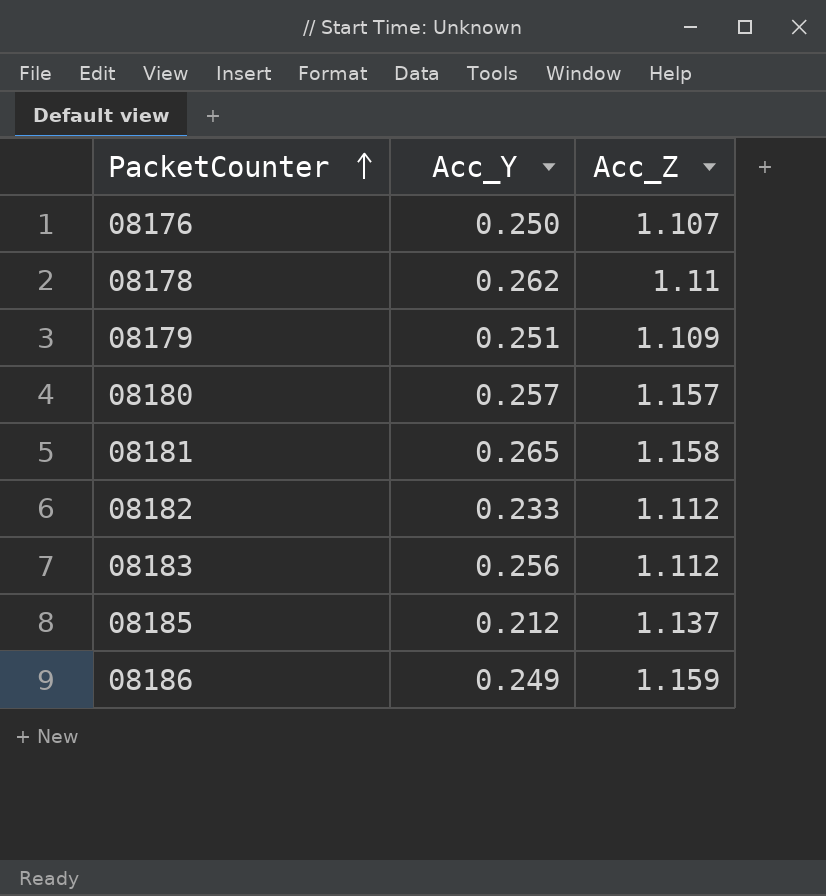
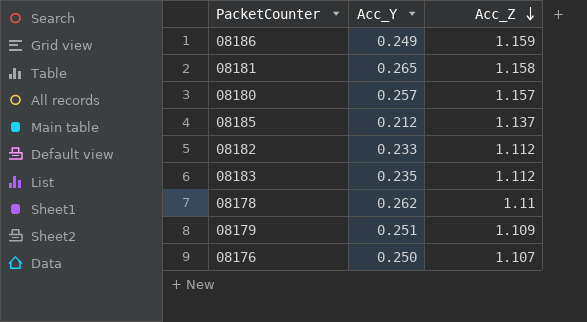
row order: PacketCounter ascending -> Acc_Z descending
08183 | Acc_Y: 0.256 -> 0.235

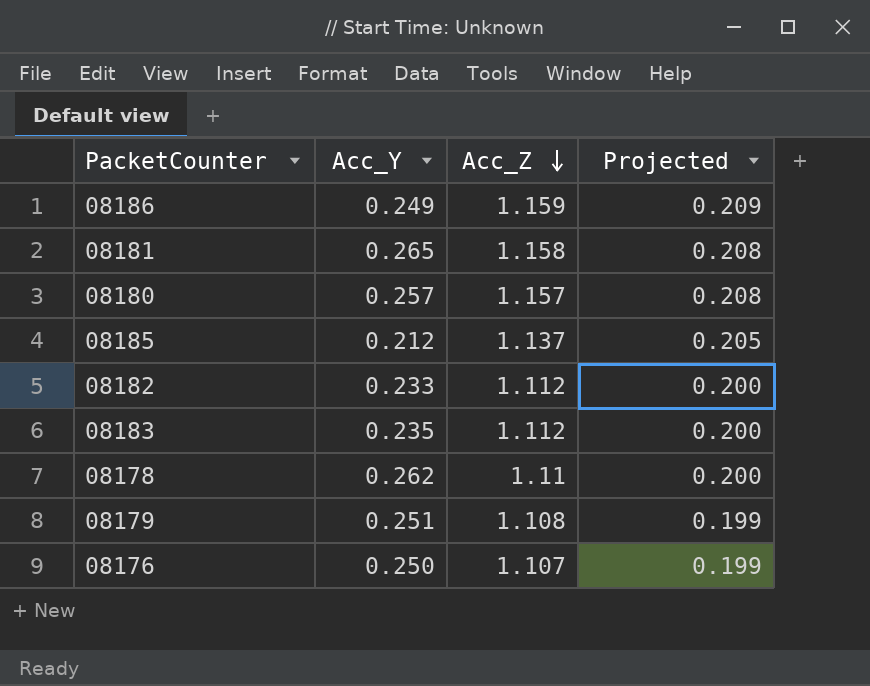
column Projected | formula: none -> [Acc_Z] * 0.18
08179 | Acc_Z: 1.109 -> 1.108

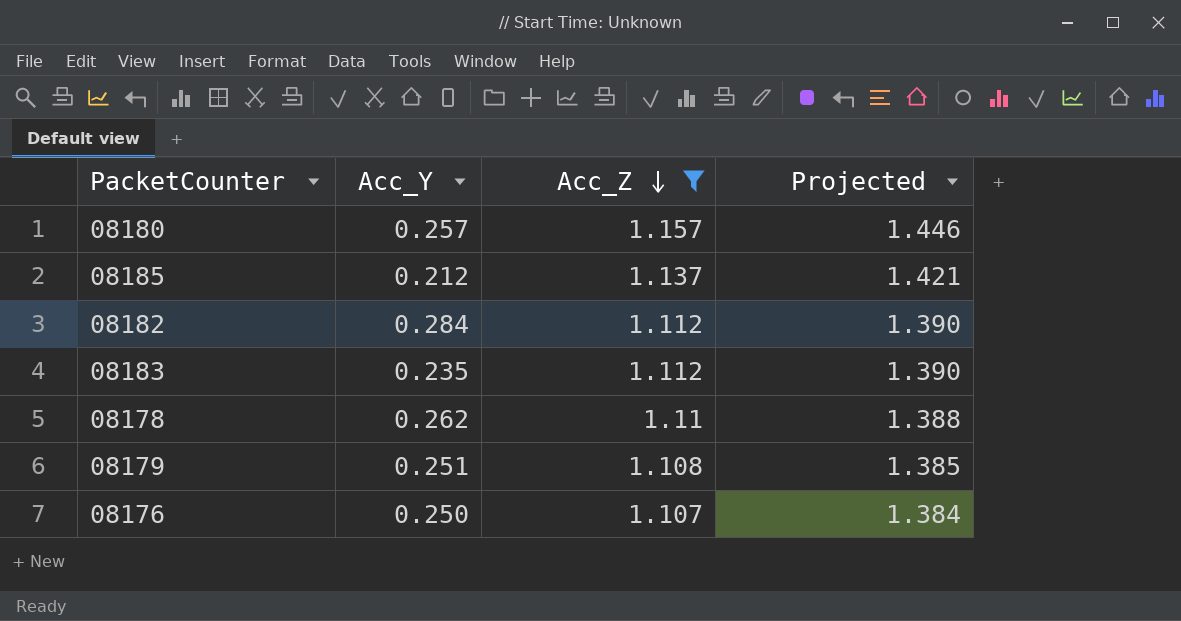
filter: none -> Acc_Z <= 1.157
column Projected | formula: [Acc_Z] * 0.18 -> [Acc_Z] * 1.25
08182 | Acc_Y: 0.233 -> 0.284

